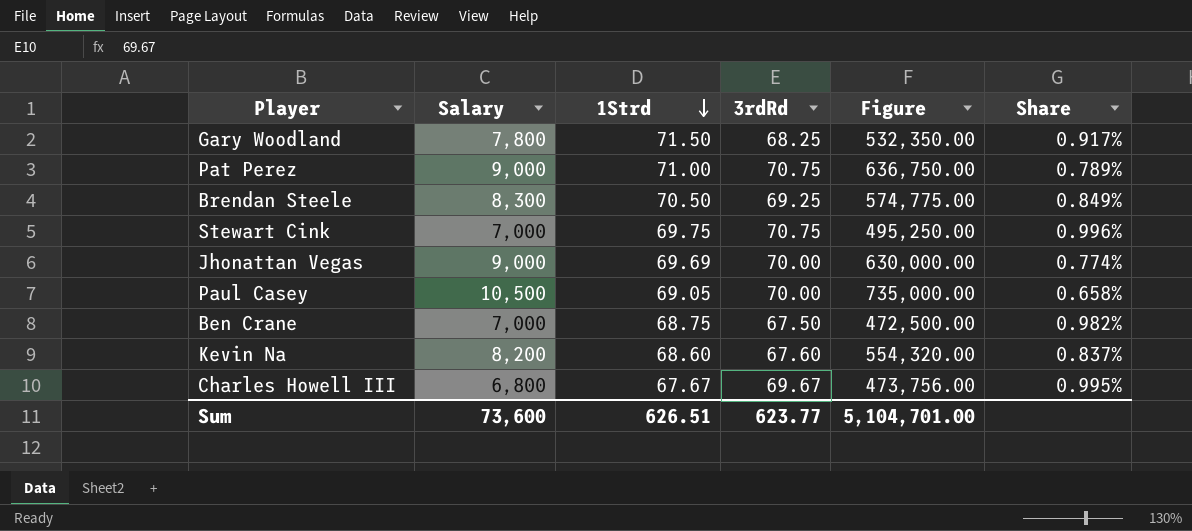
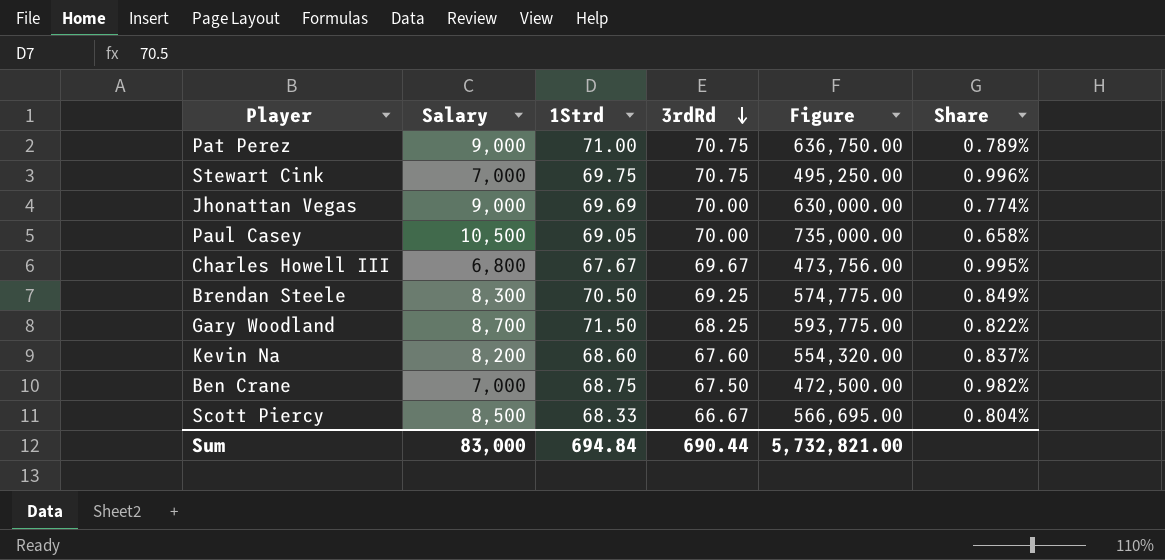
row order: 1Strd descending -> 3rdRd descending
Gary Woodland | Salary: 7,800 -> 8,700
Gary Woodland | Figure: 532,350.00 -> 593,775.00
Gary Woodland | Share: 0.917% -> 0.822%
row Scott Piercy: none -> 8,500 | 68.33 | 66.67 | 566,695.00 | 0.804%
Sum | Salary: 73,600 -> 83,000
Sum | 1Strd: 626.51 -> 694.84
Sum | 3rdRd: 623.77 -> 690.44
Sum | Figure: 5,104,701.00 -> 5,732,821.00

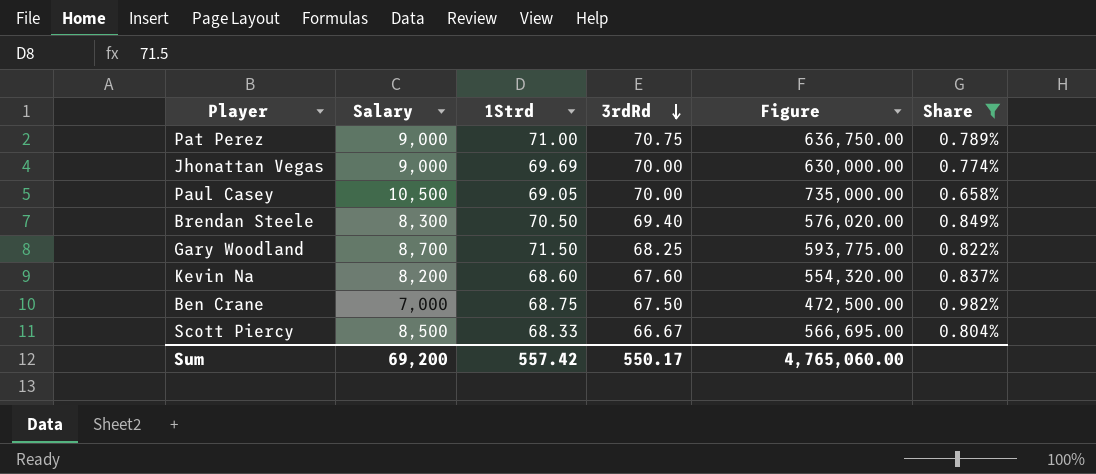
filter: none -> Share <= 0.982%
Brendan Steele | 3rdRd: 69.25 -> 69.40
Brendan Steele | Figure: 574,775.00 -> 576,020.00
Sum | Salary: 83,000 -> 69,200
Sum | 1Strd: 694.84 -> 557.42
Sum | 3rdRd: 690.44 -> 550.17
Sum | Figure: 5,732,821.00 -> 4,765,060.00

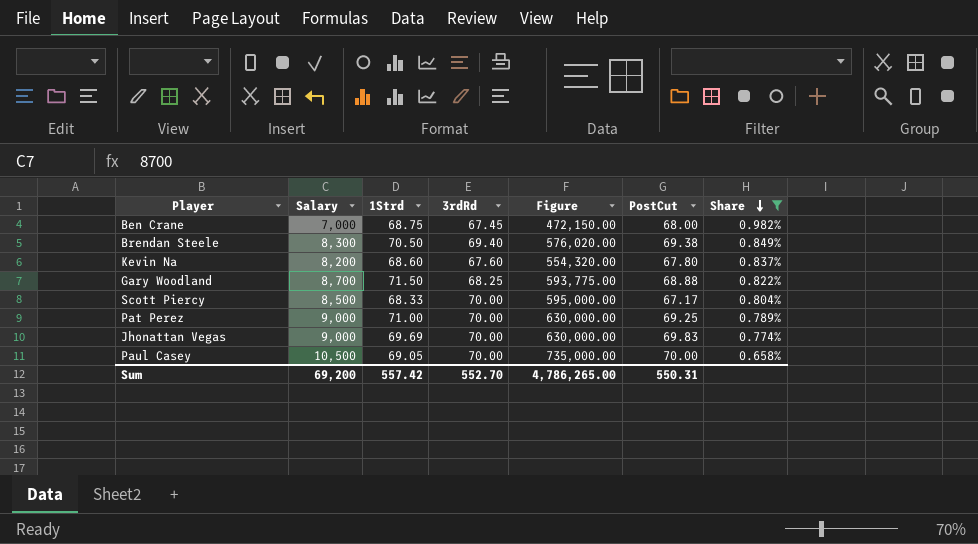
row order: 3rdRd descending -> Share descending
column PostCut | position: none -> 6
Ben Crane | 3rdRd: 67.50 -> 67.45
Ben Crane | Figure: 472,500.00 -> 472,150.00
Scott Piercy | 3rdRd: 66.67 -> 70.00
Scott Piercy | Figure: 566,695.00 -> 595,000.00
Pat Perez | 3rdRd: 70.75 -> 70.00
Pat Perez | Figure: 636,750.00 -> 630,000.00
Sum | 3rdRd: 550.17 -> 552.70
Sum | Figure: 4,765,060.00 -> 4,786,265.00

